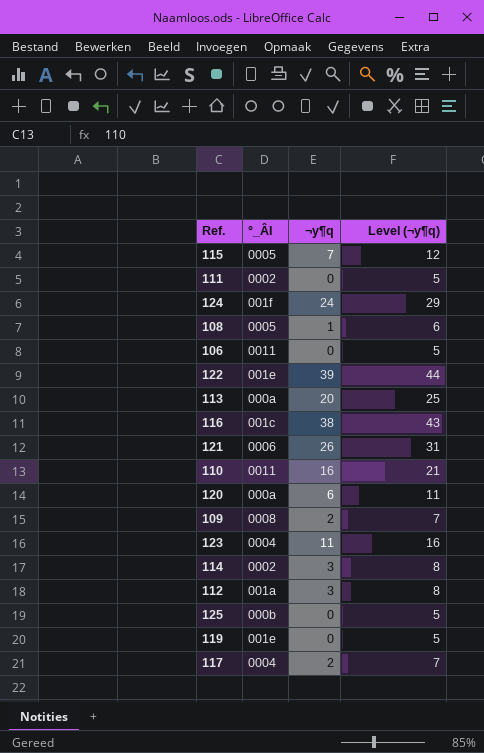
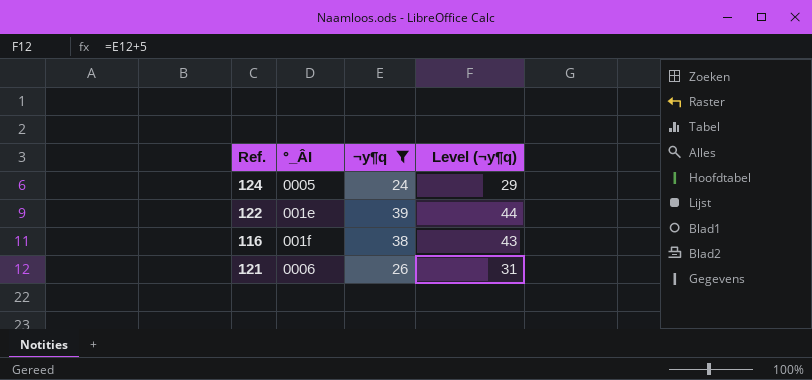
filter: none -> ¬y¶q >= 24
124 | °_ÂI: 001f -> 0005
116 | °_ÂI: 001c -> 001f

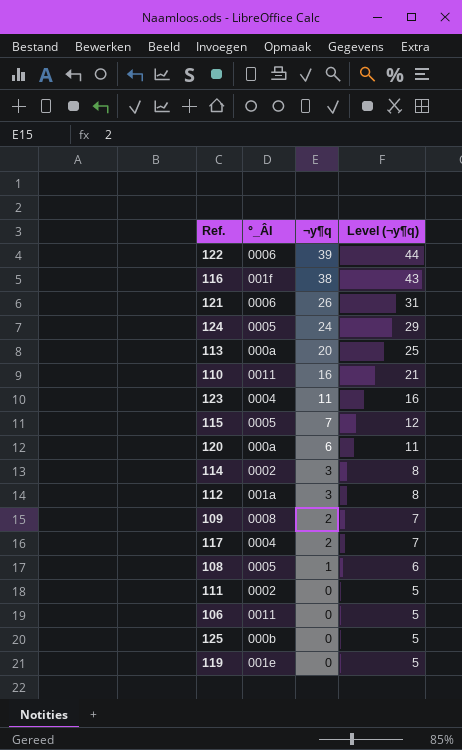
filter: ¬y¶q >= 24 -> none
row order: none -> ¬y¶q descending
122 | °_ÂI: 001e -> 0006

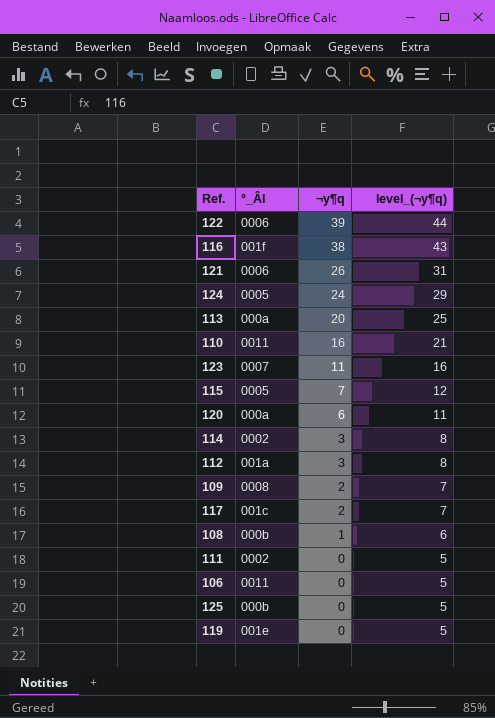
column name: Level (¬y¶q) -> level_(¬y¶q)
123 | °_ÂI: 0004 -> 0007
117 | °_ÂI: 0004 -> 001c
108 | °_ÂI: 0005 -> 000b

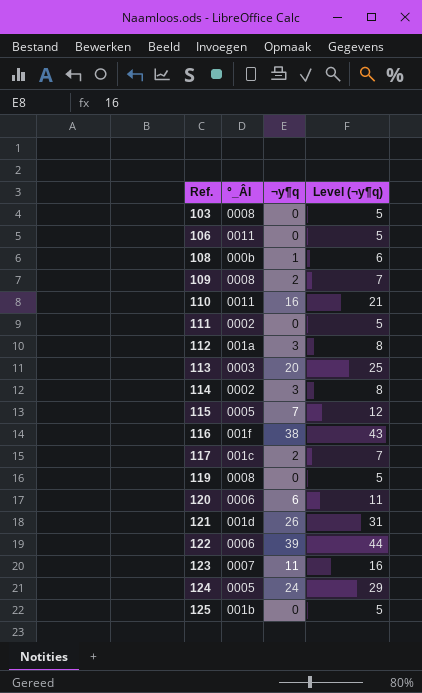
row order: ¬y¶q descending -> Ref. ascending
column name: level_(¬y¶q) -> Level (¬y¶q)
row 103: none -> 0008 | 0 | 5
113 | °_ÂI: 000a -> 0003
119 | °_ÂI: 001e -> 0008
120 | °_ÂI: 000a -> 0006
121 | °_ÂI: 0006 -> 001d
125 | °_ÂI: 000b -> 001b

